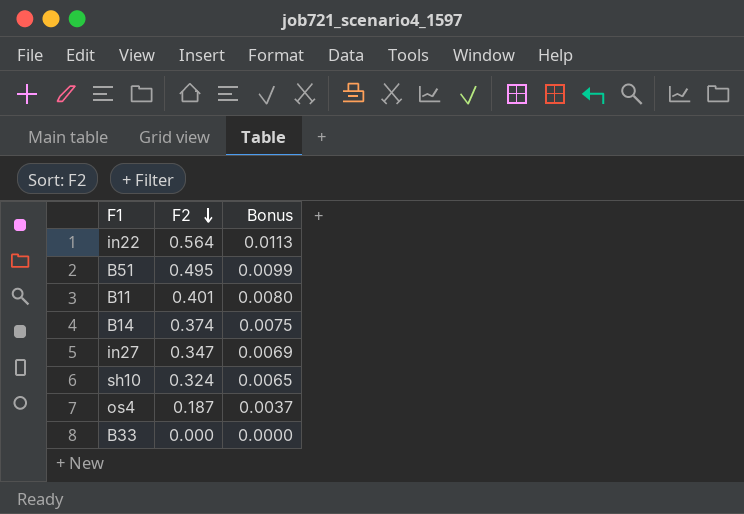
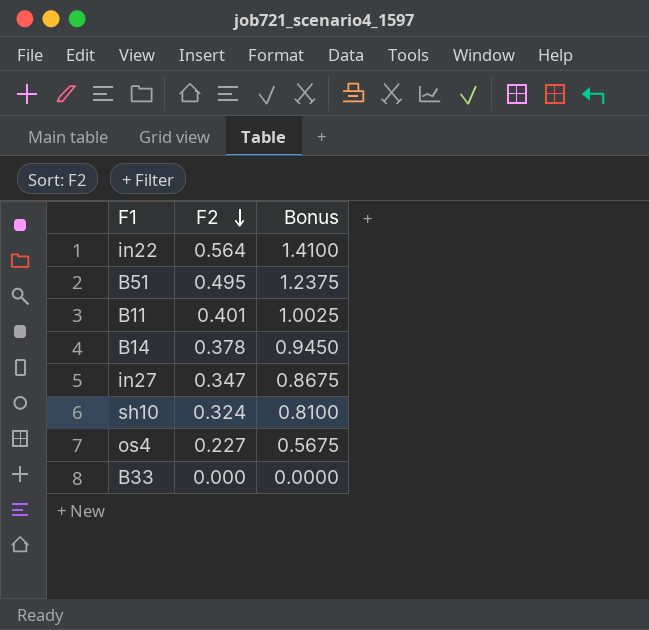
column Bonus | formula: [F2] * 0.02 -> [F2] * 2.5
B14 | F2: 0.374 -> 0.378
os4 | F2: 0.187 -> 0.227

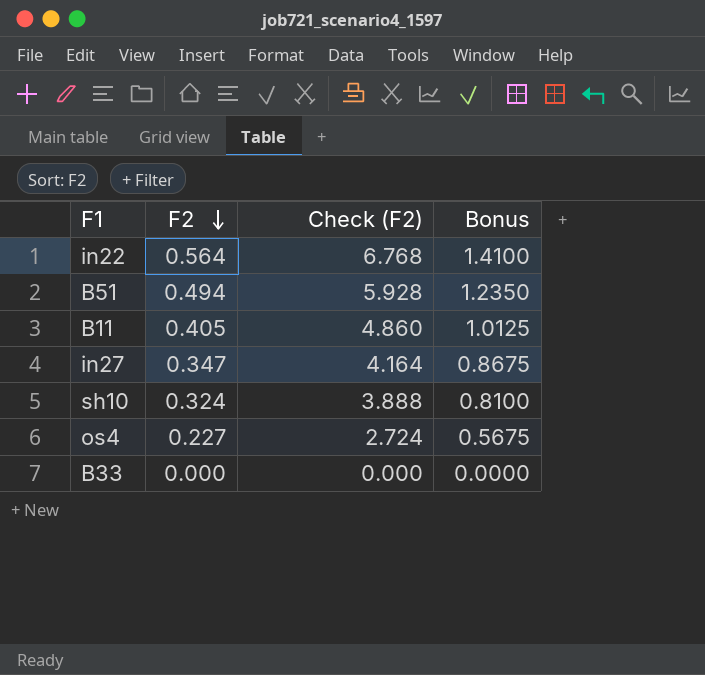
column Check (F2) | formula: none -> [F2] * 12
row B14: 0.378 | 0.9450 -> none
B51 | F2: 0.495 -> 0.494
B51 | Bonus: 1.2375 -> 1.2350
B11 | F2: 0.401 -> 0.405
B11 | Bonus: 1.0025 -> 1.0125

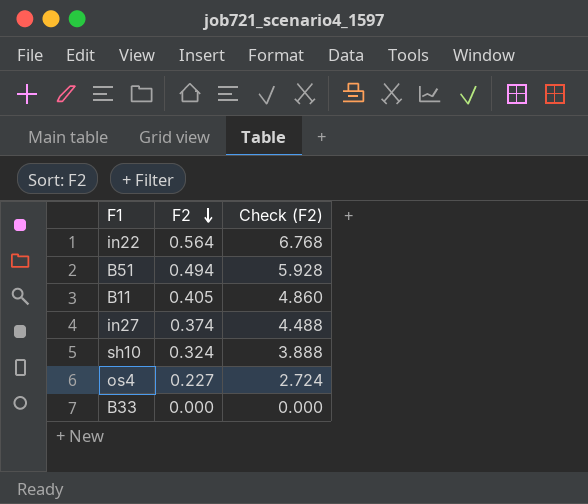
column Bonus | formula: [F2] * 2.5 -> none
in27 | F2: 0.347 -> 0.374
in27 | Check (F2): 4.164 -> 4.488

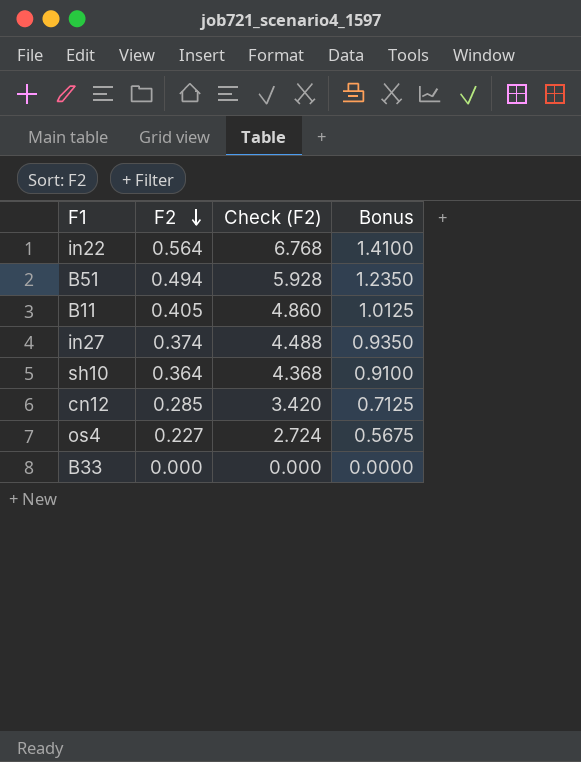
column Bonus | formula: none -> [F2] * 2.5
sh10 | F2: 0.324 -> 0.364
sh10 | Check (F2): 3.888 -> 4.368
row cn12: none -> 0.285 | 3.420 | 0.7125

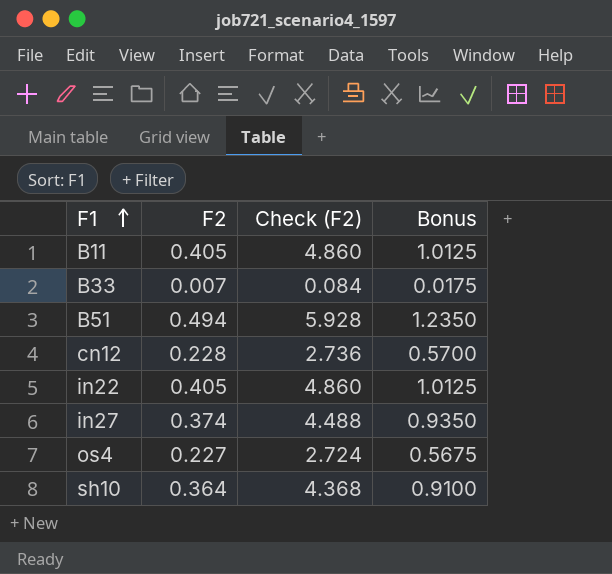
row order: F2 descending -> F1 ascending
B33 | F2: 0.000 -> 0.007
B33 | Check (F2): 0.000 -> 0.084
B33 | Bonus: 0.0000 -> 0.0175
cn12 | F2: 0.285 -> 0.228
cn12 | Check (F2): 3.420 -> 2.736
cn12 | Bonus: 0.7125 -> 0.5700
in22 | F2: 0.564 -> 0.405
in22 | Check (F2): 6.768 -> 4.860
in22 | Bonus: 1.4100 -> 1.0125

